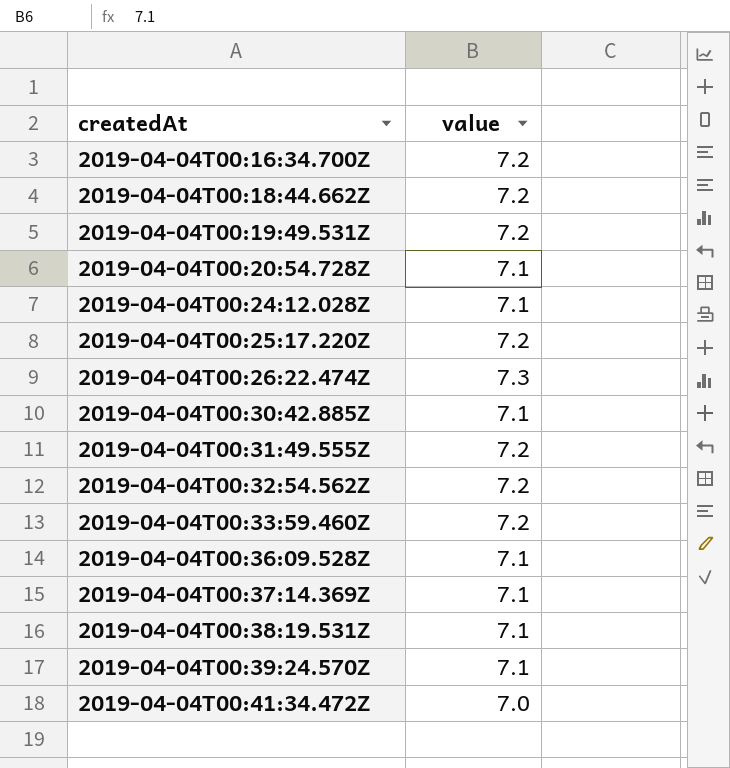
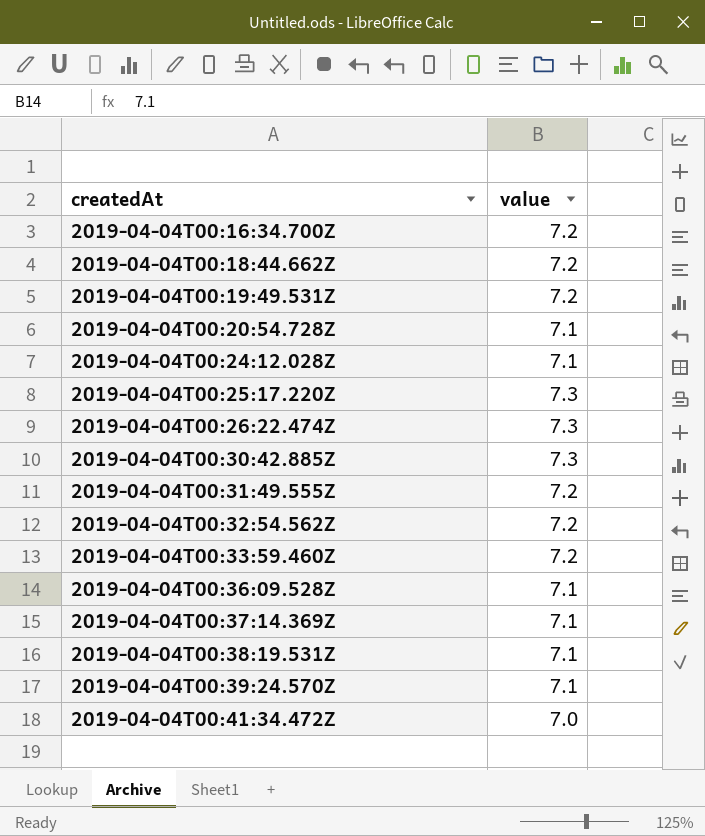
2019-04-04T00:25:17.220Z | value: 7.2 -> 7.3
2019-04-04T00:30:42.885Z | value: 7.1 -> 7.3

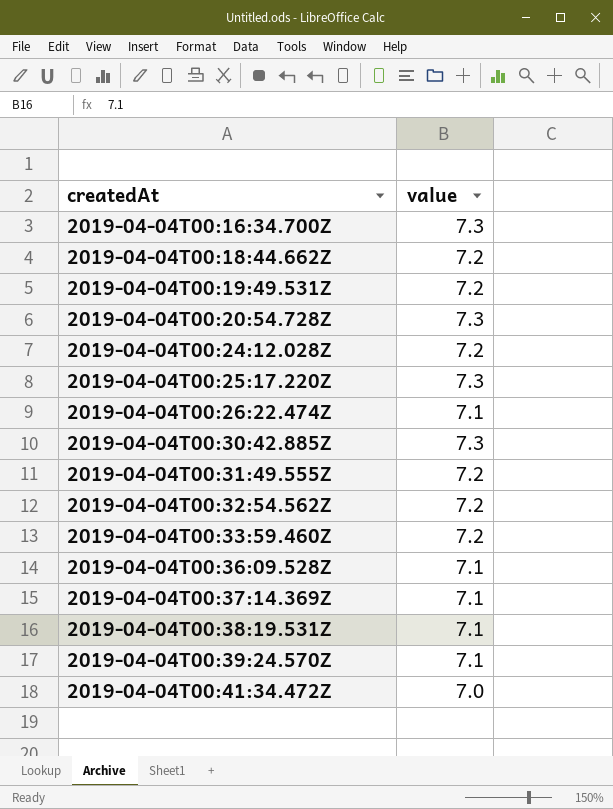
2019-04-04T00:16:34.700Z | value: 7.2 -> 7.3
2019-04-04T00:20:54.728Z | value: 7.1 -> 7.3
2019-04-04T00:24:12.028Z | value: 7.1 -> 7.2
2019-04-04T00:26:22.474Z | value: 7.3 -> 7.1

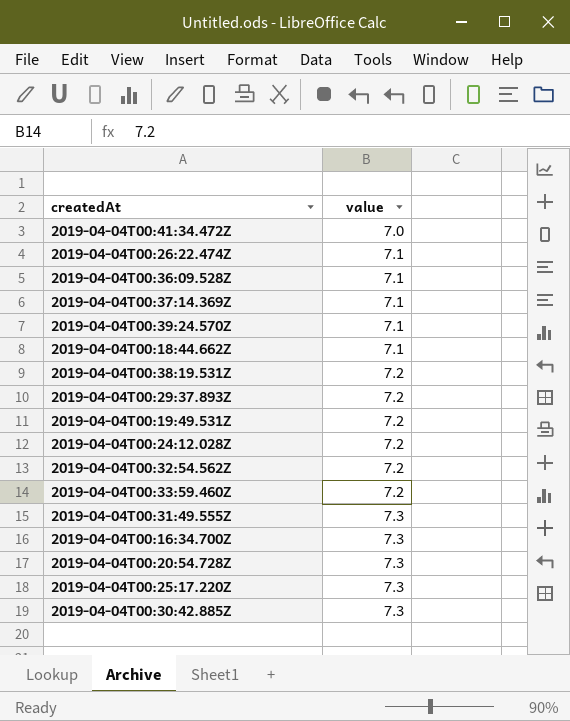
row order: createdAt ascending -> value ascending
2019-04-04T00:18:44.662Z | value: 7.2 -> 7.1
2019-04-04T00:38:19.531Z | value: 7.1 -> 7.2
row 2019-04-04T00:29:37.893Z: none -> 7.2
2019-04-04T00:31:49.555Z | value: 7.2 -> 7.3

